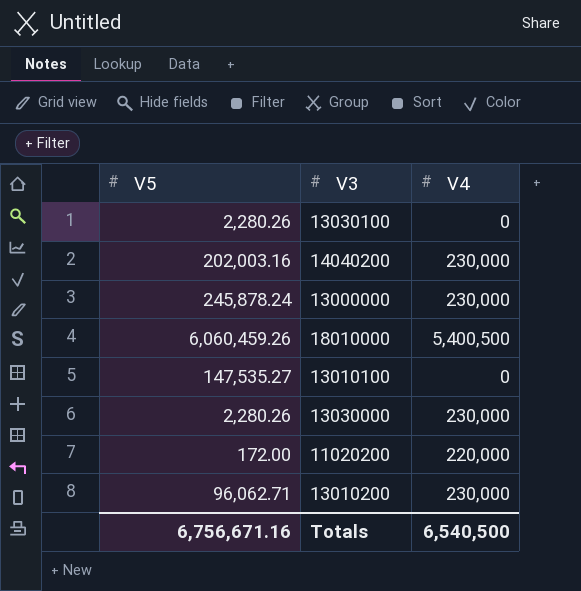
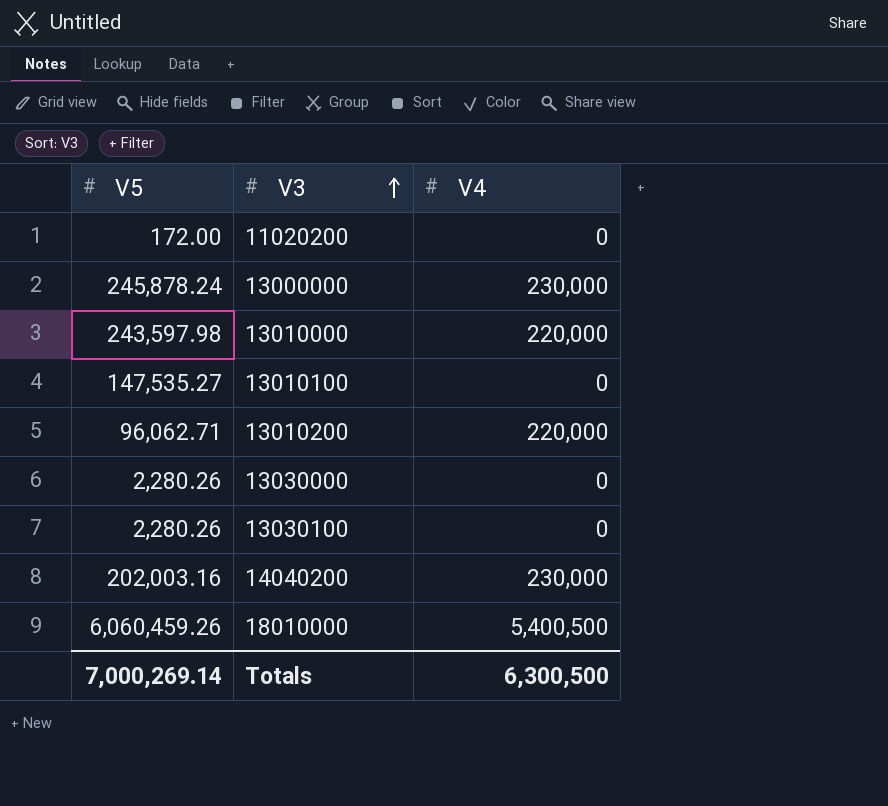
row order: none -> V3 ascending
11020200 | V4: 220,000 -> 0
row 13010000: none -> 243,597.98 | 220,000
13010200 | V4: 230,000 -> 220,000
13030000 | V4: 230,000 -> 0
Totals | V5: 6,756,671.16 -> 7,000,269.14
Totals | V4: 6,540,500 -> 6,300,500

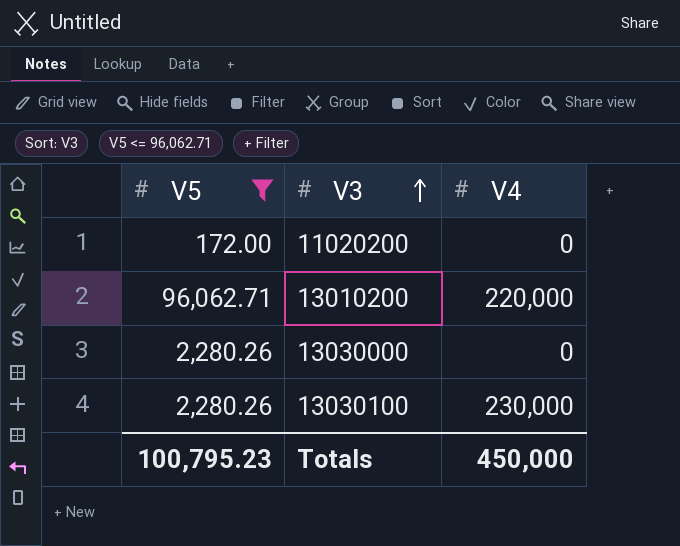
filter: none -> V5 <= 96,062.71
13030100 | V4: 0 -> 230,000
Totals | V5: 7,000,269.14 -> 100,795.23
Totals | V4: 6,300,500 -> 450,000

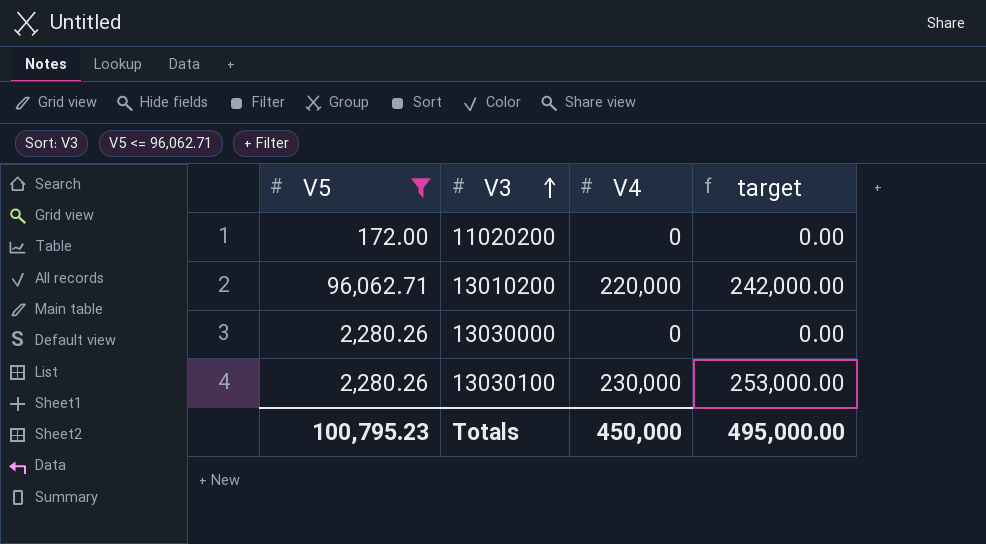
column target | formula: none -> [V4] * 1.1

